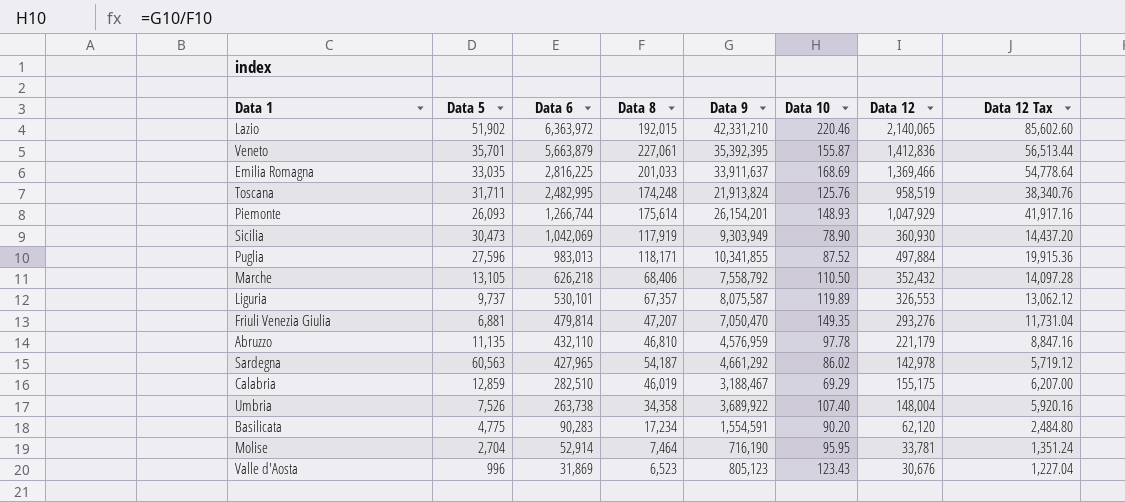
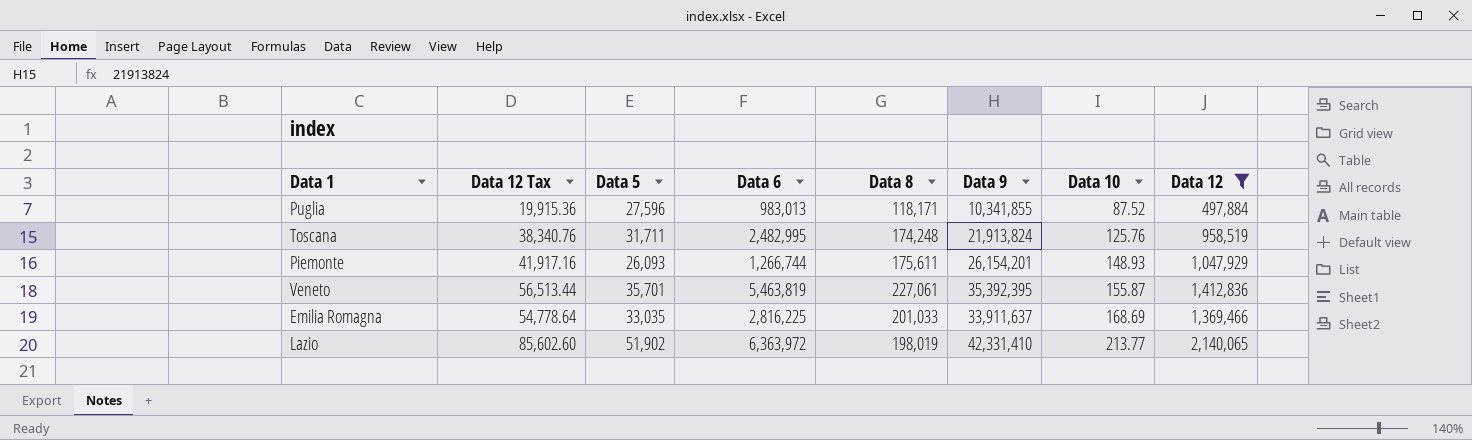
filter: none -> Data 12 >= 497,884
row order: Data 6 descending -> Data 10 ascending
column Data 12 Tax | position: 8 -> 2
Piemonte | Data 8: 175,614 -> 175,611
Veneto | Data 6: 5,663,879 -> 5,463,819
Lazio | Data 8: 192,015 -> 198,019
Lazio | Data 9: 42,331,210 -> 42,331,410
Lazio | Data 10: 220.46 -> 213.77

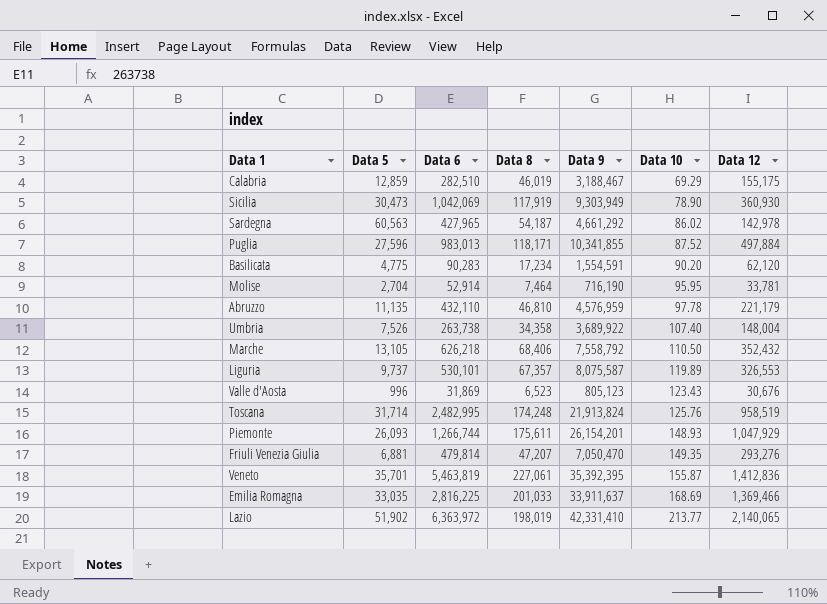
filter: Data 12 >= 497,884 -> none
column Data 12 Tax | formula: [Data 12] * 0.04 -> none
Toscana | Data 5: 31,711 -> 31,714

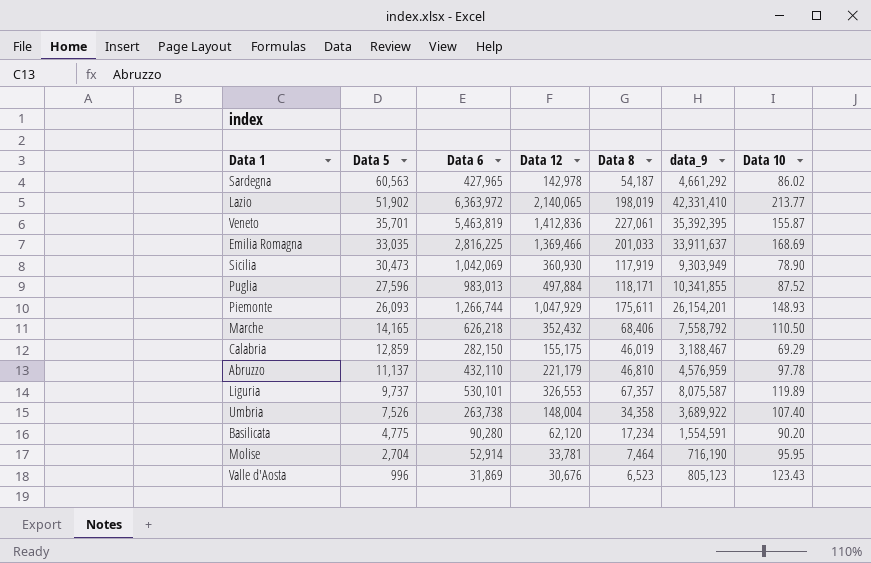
row order: Data 10 ascending -> Data 5 descending
column Data 12 | position: 7 -> 4
column name: Data 9 -> data_9
row Toscana: 31,714 | 2,482,995 | 174,248 | 21,913,824 | 125.76 | 958,519 -> none
row Friuli Venezia Giulia: 6,881 | 479,814 | 47,207 | 7,050,470 | 149.35 | 293,276 -> none
Marche | Data 5: 13,105 -> 14,165
Calabria | Data 6: 282,510 -> 282,150
Abruzzo | Data 5: 11,135 -> 11,137
Basilicata | Data 6: 90,283 -> 90,280

